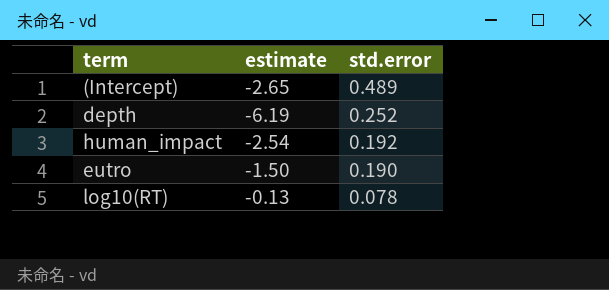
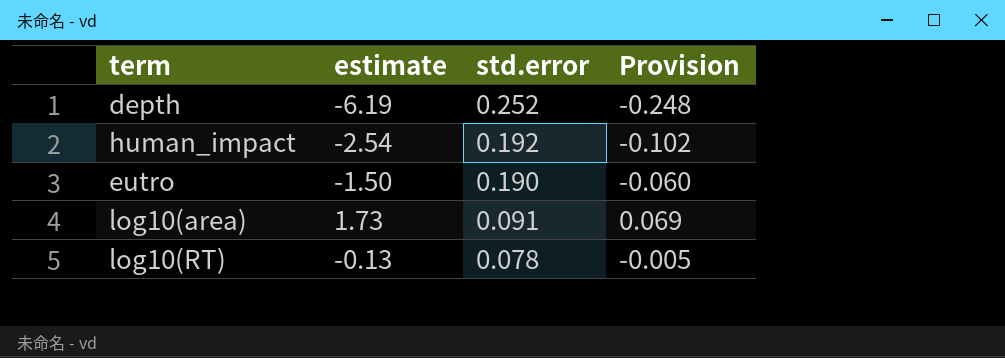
column Provision | formula: none -> [estimate] * 0.04
row (Intercept): -2.65 | 0.489 -> none
row log10(area): none -> 1.73 | 0.091 | 0.069

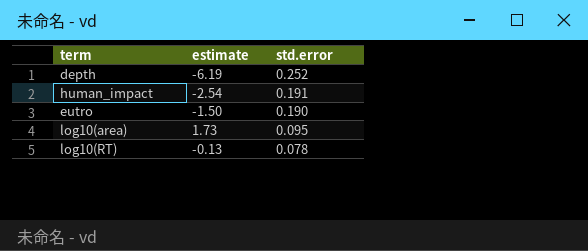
column Provision | formula: [estimate] * 0.04 -> none
human_impact | std.error: 0.192 -> 0.191
log10(area) | std.error: 0.091 -> 0.095

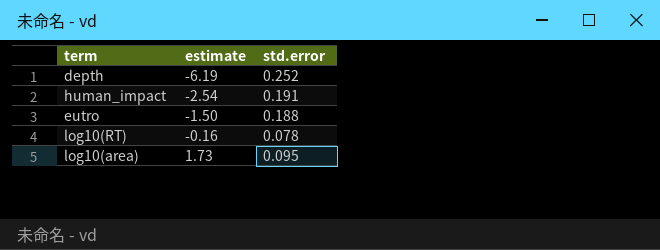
row order: std.error descending -> estimate ascending
eutro | std.error: 0.190 -> 0.188
log10(RT) | estimate: -0.13 -> -0.16

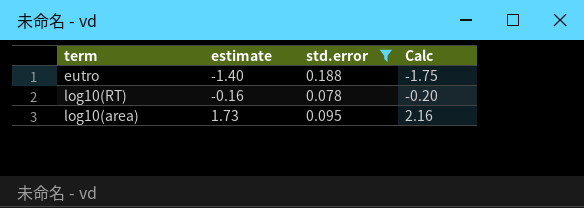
filter: none -> std.error <= 0.188
column Calc | formula: none -> [estimate] * 1.25
eutro | estimate: -1.50 -> -1.40

